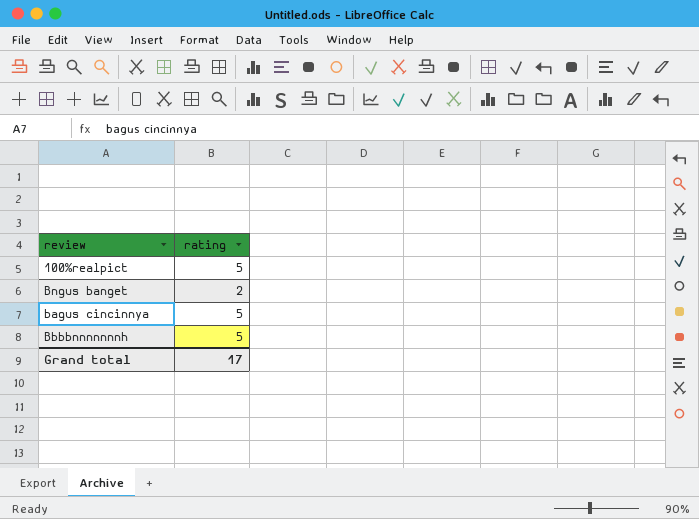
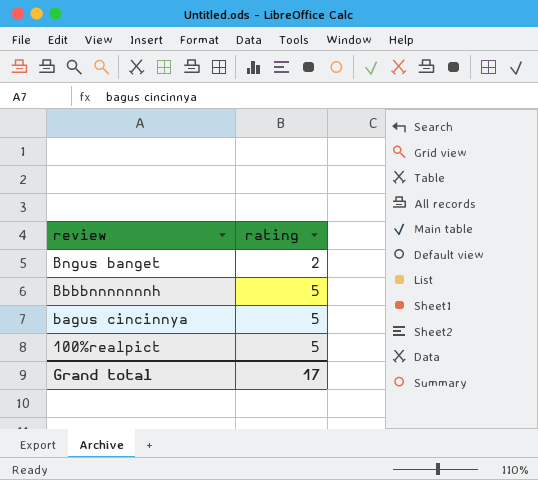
row order: none -> review descending

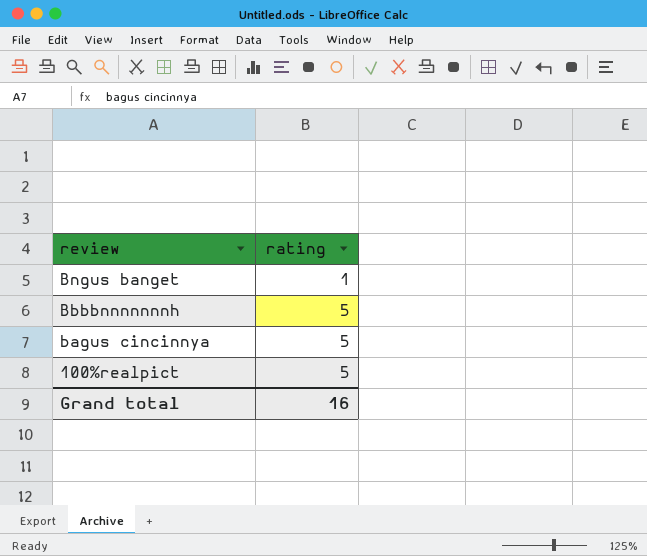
Bngus banget | rating: 2 -> 1
Grand total | rating: 17 -> 16

